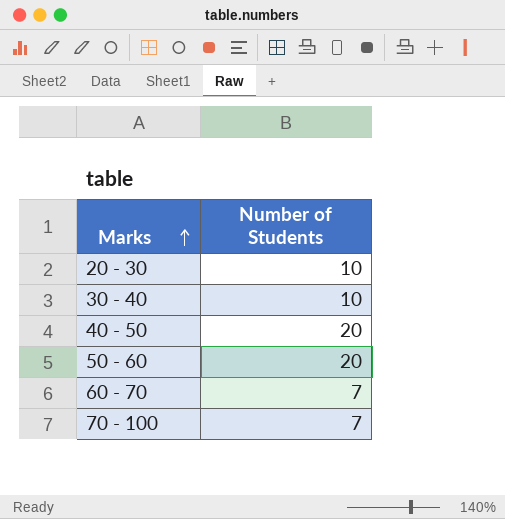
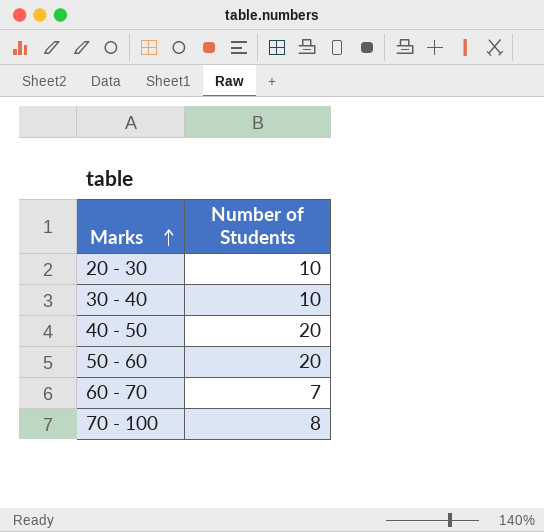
70 - 100 | Number of Students: 7 -> 8

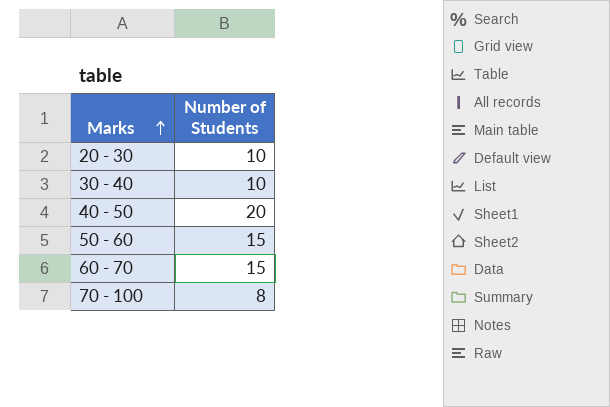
50 - 60 | Number of Students: 20 -> 15
60 - 70 | Number of Students: 7 -> 15

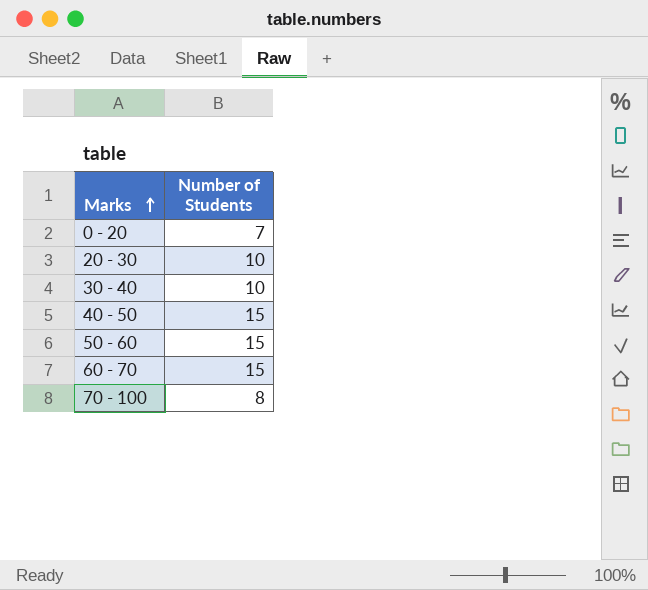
row 0 - 20: none -> 7
40 - 50 | Number of Students: 20 -> 15

